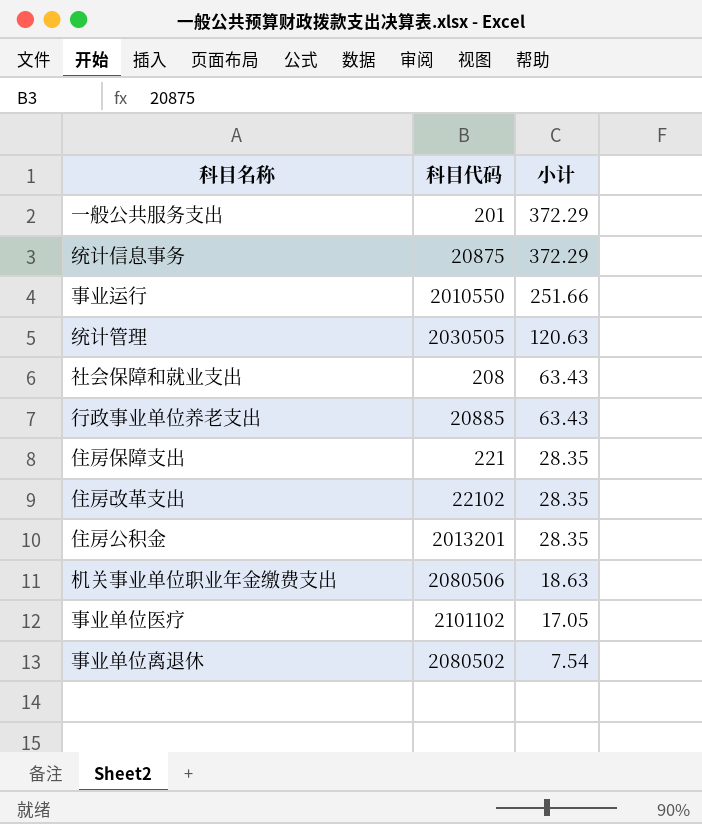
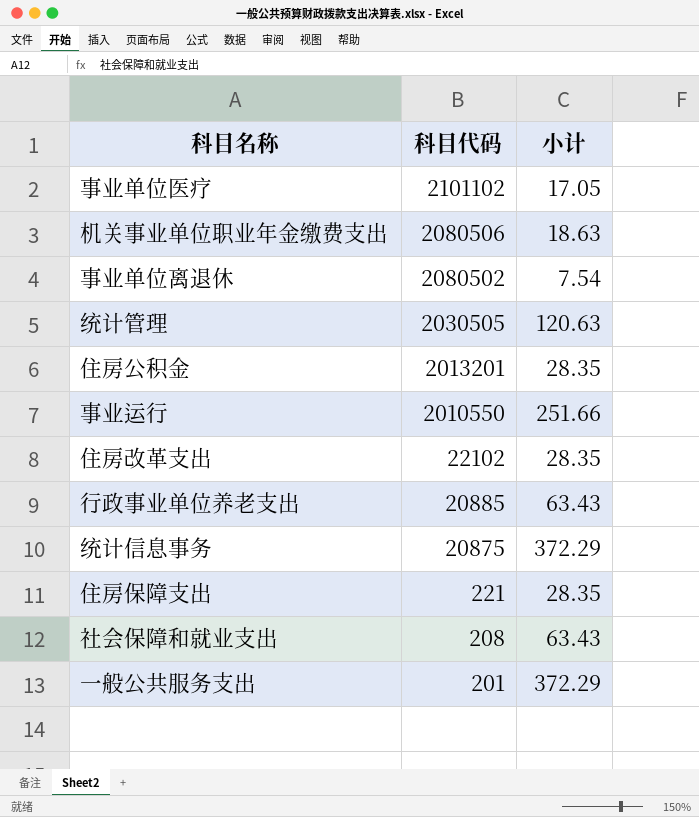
row order: 小计 descending -> 科目代码 descending

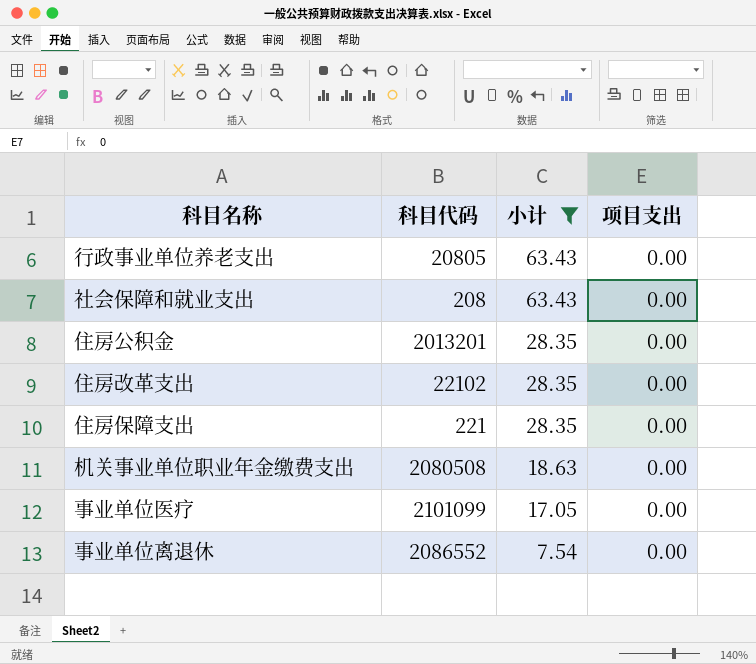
filter: none -> 小计 <= 63.43
row order: 科目代码 descending -> 小计 descending
column 项目支出 | position: none -> 4
行政事业单位养老支出 | 科目代码: 20885 -> 20805
机关事业单位职业年金缴费支出 | 科目代码: 2080506 -> 2080508
事业单位医疗 | 科目代码: 2101102 -> 2101099
事业单位离退休 | 科目代码: 2080502 -> 2086552

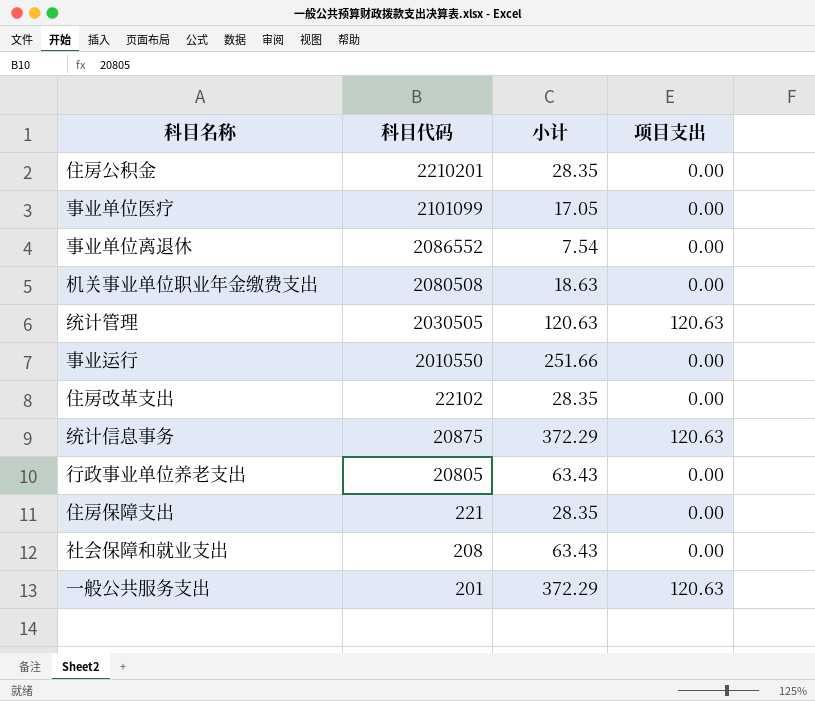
filter: 小计 <= 63.43 -> none
row order: 小计 descending -> 科目代码 descending
住房公积金 | 科目代码: 2013201 -> 2210201

